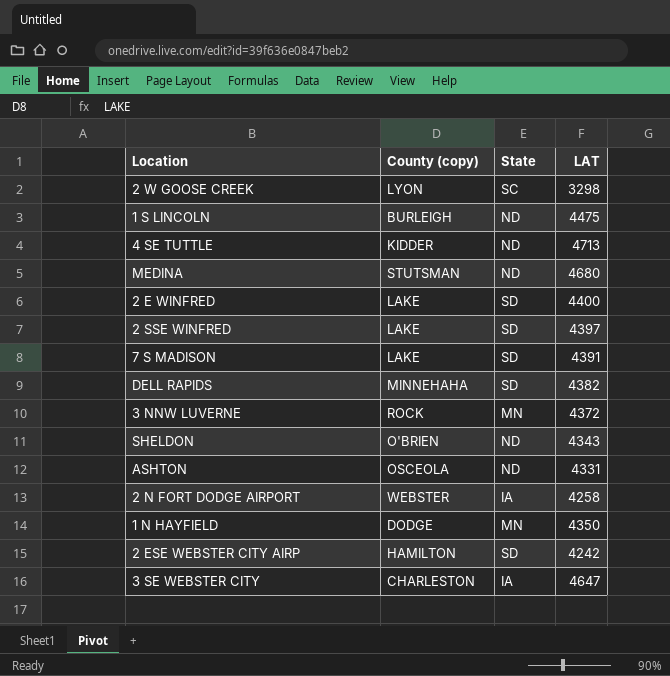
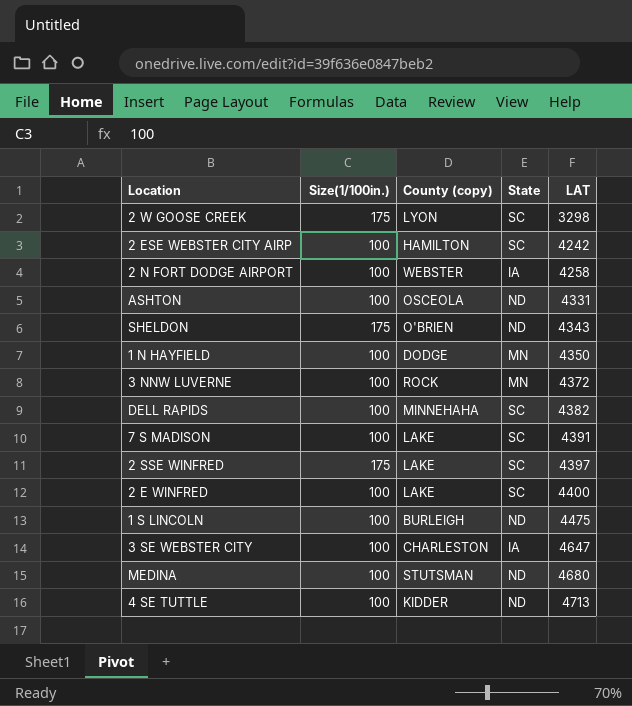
row order: none -> LAT ascending
column Size(1/100in.) | position: none -> 2
2 ESE WEBSTER CITY AIRP | State: SD -> SC
DELL RAPIDS | State: SD -> SC
7 S MADISON | State: SD -> SC
2 SSE WINFRED | State: SD -> SC
2 E WINFRED | State: SD -> SC

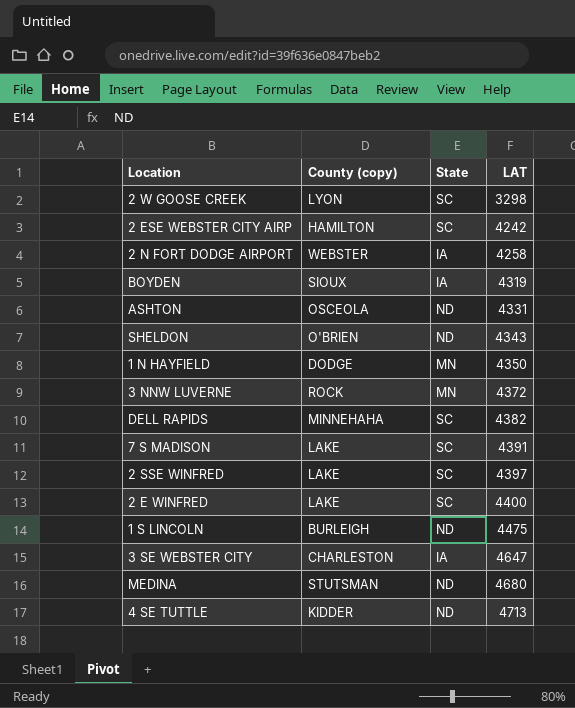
column Size(1/100in.) | position: 2 -> none
row BOYDEN: none -> SIOUX | IA | 4319

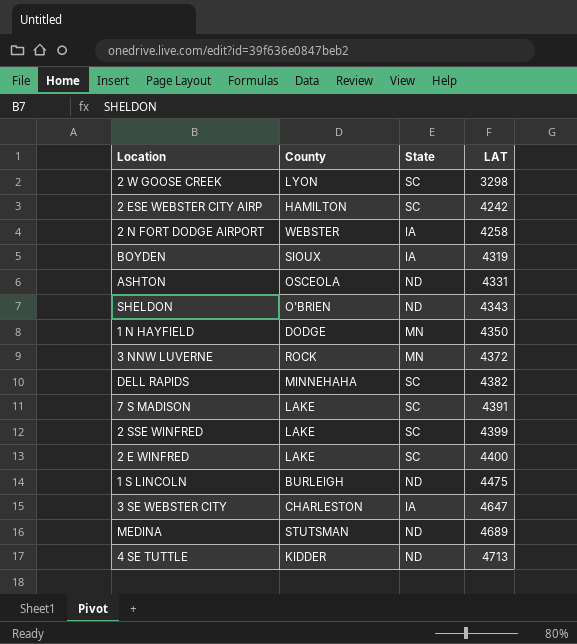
column name: County (copy) -> County
2 SSE WINFRED | LAT: 4397 -> 4399
MEDINA | LAT: 4680 -> 4689

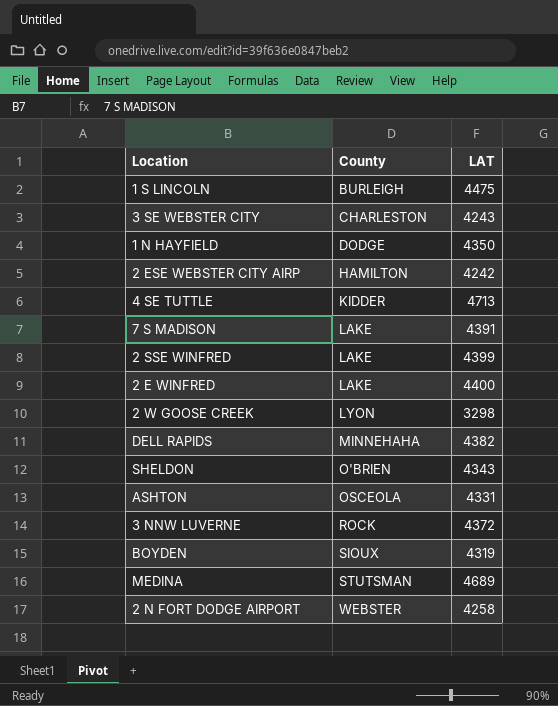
row order: LAT ascending -> County ascending
column State | position: 3 -> none
3 SE WEBSTER CITY | LAT: 4647 -> 4243

